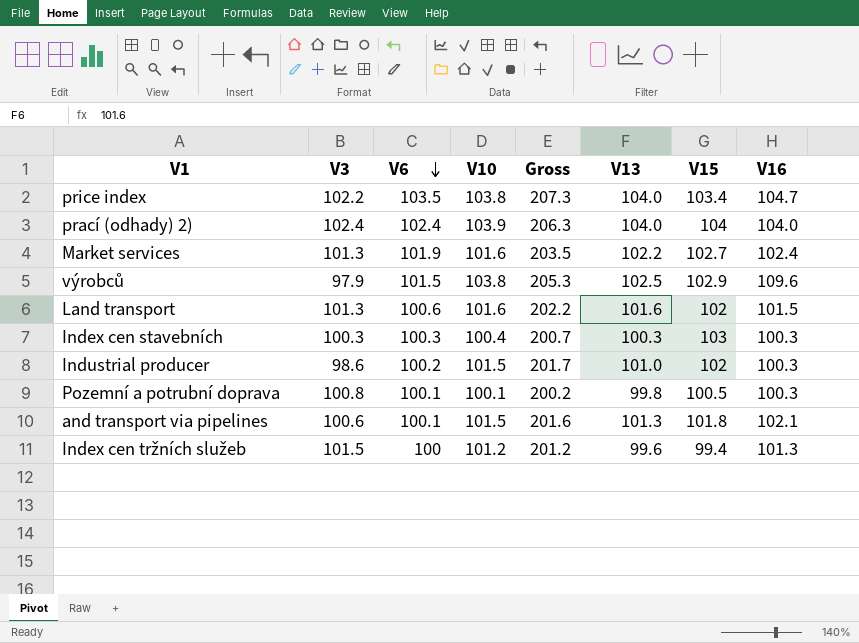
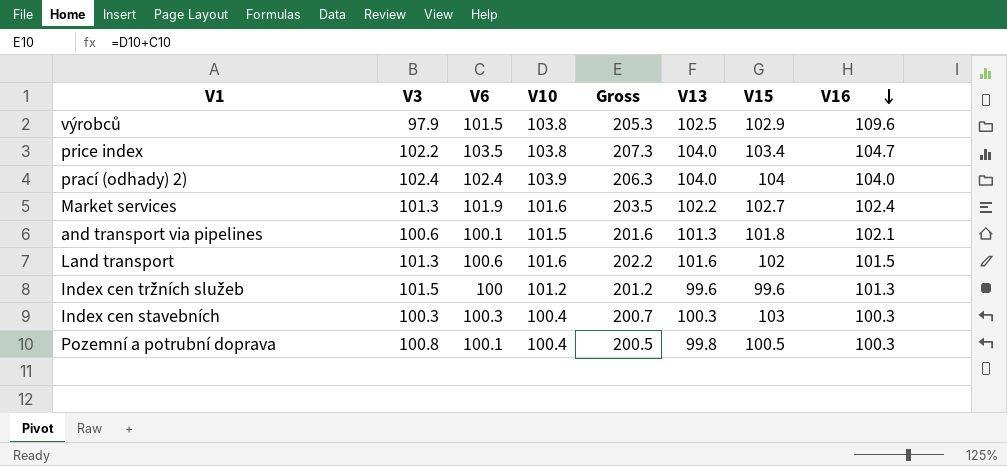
row order: V6 descending -> V16 descending
row Industrial producer: 98.6 | 100.2 | 101.5 | 201.7 | 101.0 | 102 | 100.3 -> none
Index cen tržních služeb | V15: 99.4 -> 99.6
Pozemní a potrubní doprava | V10: 100.1 -> 100.4
Pozemní a potrubní doprava | Gross: 200.2 -> 200.5

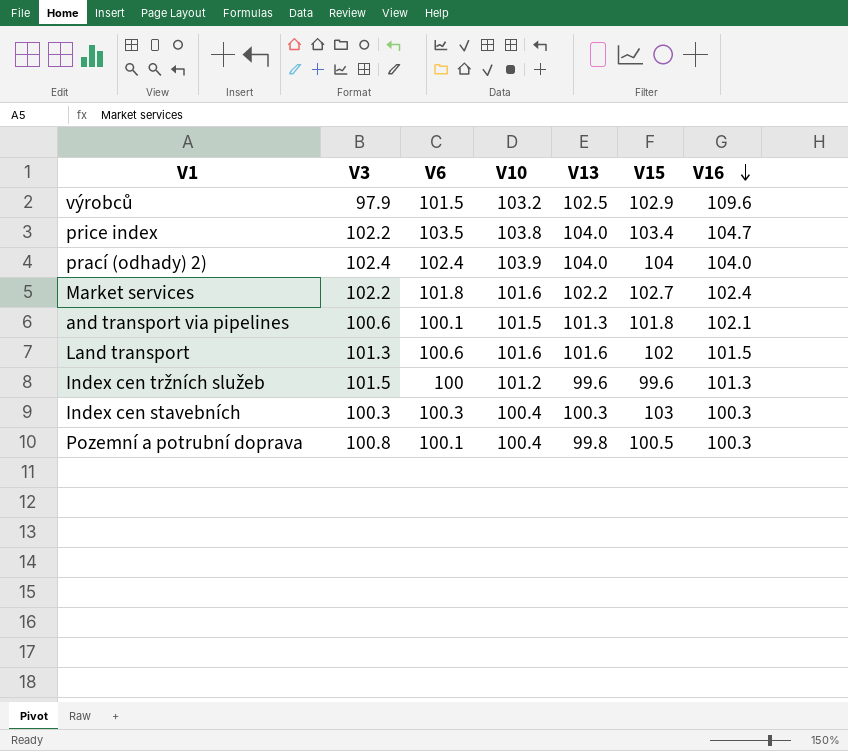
column Gross | formula: [V6] + [V10] -> none
výrobců | V10: 103.8 -> 103.2
Market services | V3: 101.3 -> 102.2
Market services | V6: 101.9 -> 101.8

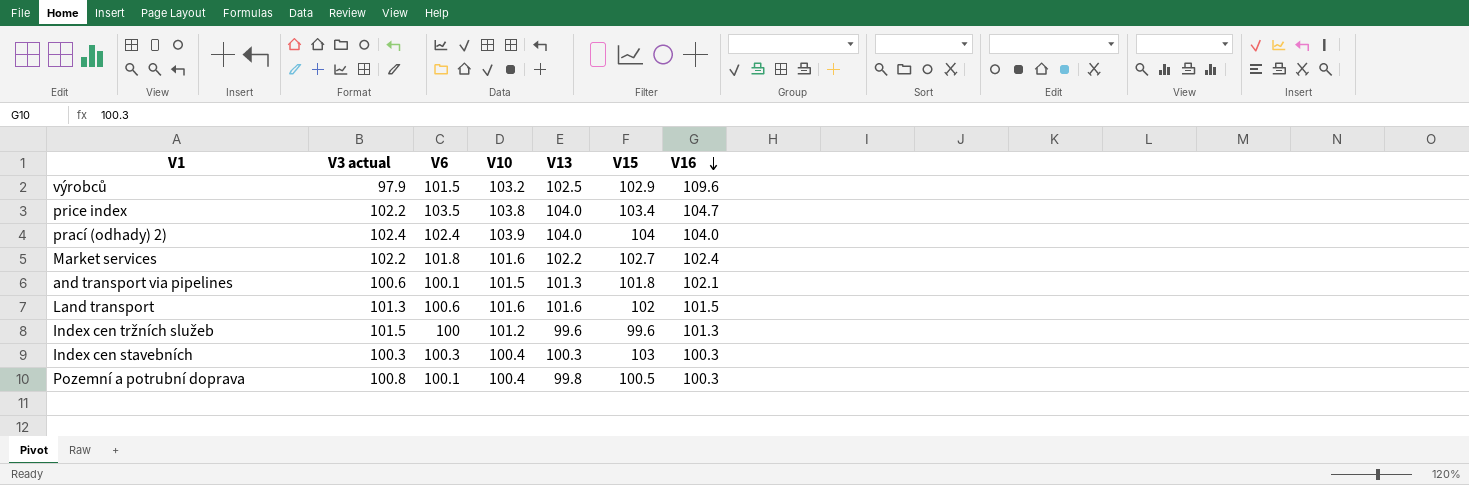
column name: V3 -> V3 actual

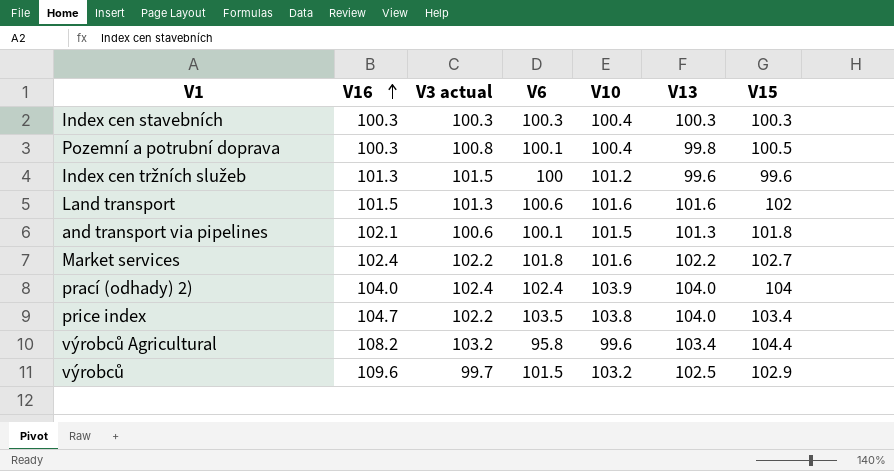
row order: V16 descending -> V16 ascending
column V16 | position: 7 -> 2
Index cen stavebních | V15: 103 -> 100.3
row výrobců Agricultural: none -> 108.2 | 103.2 | 95.8 | 99.6 | 103.4 | 104.4
výrobců | V3 actual: 97.9 -> 99.7

